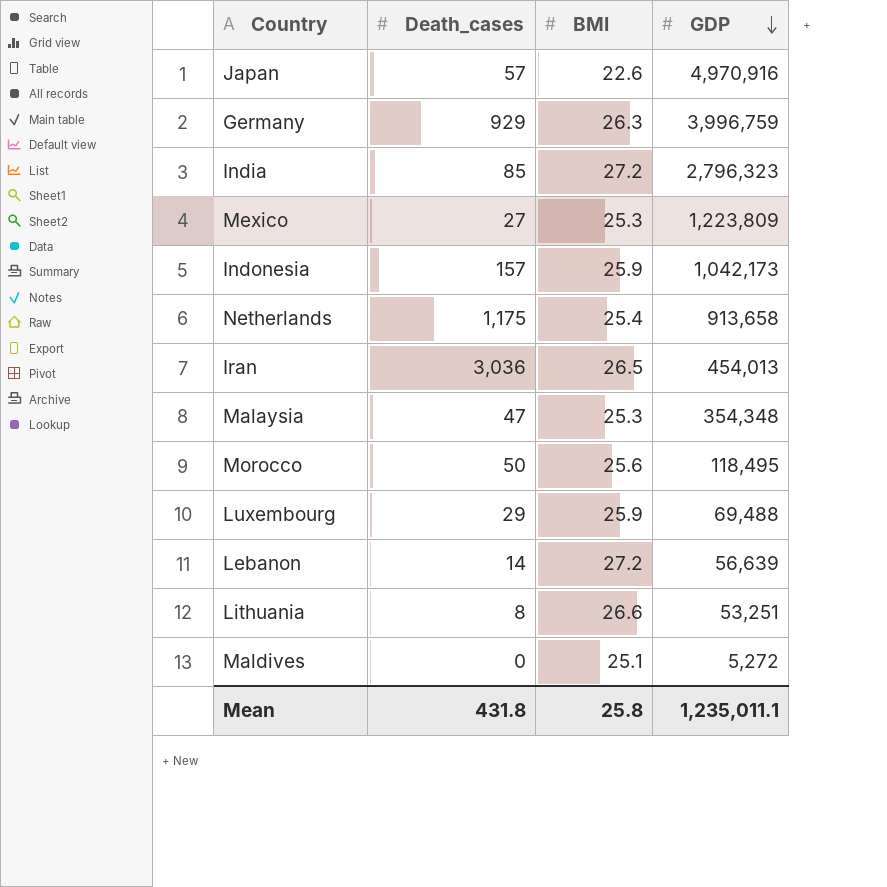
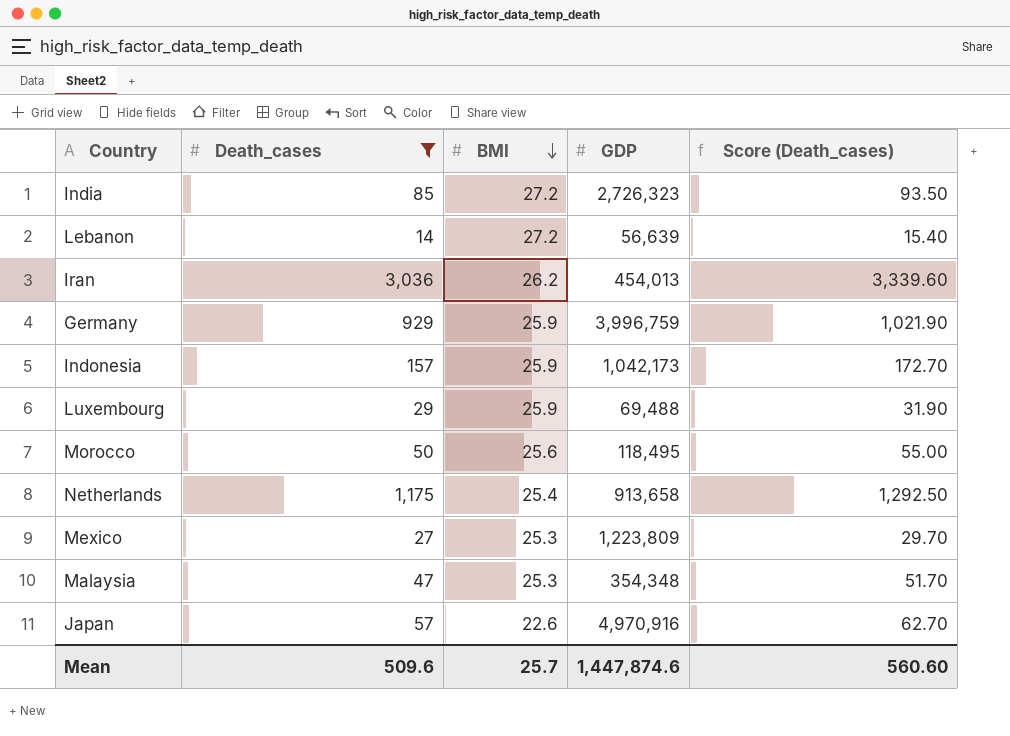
filter: none -> Death_cases >= 14
row order: GDP descending -> BMI descending
column Score (Death_cases) | formula: none -> [Death_cases] * 1.1
India | GDP: 2,796,323 -> 2,726,323
Iran | BMI: 26.5 -> 26.2
Germany | BMI: 26.3 -> 25.9
Mean | Death_cases: 431.8 -> 509.6
Mean | BMI: 25.8 -> 25.7
Mean | GDP: 1,235,011.1 -> 1,447,874.6

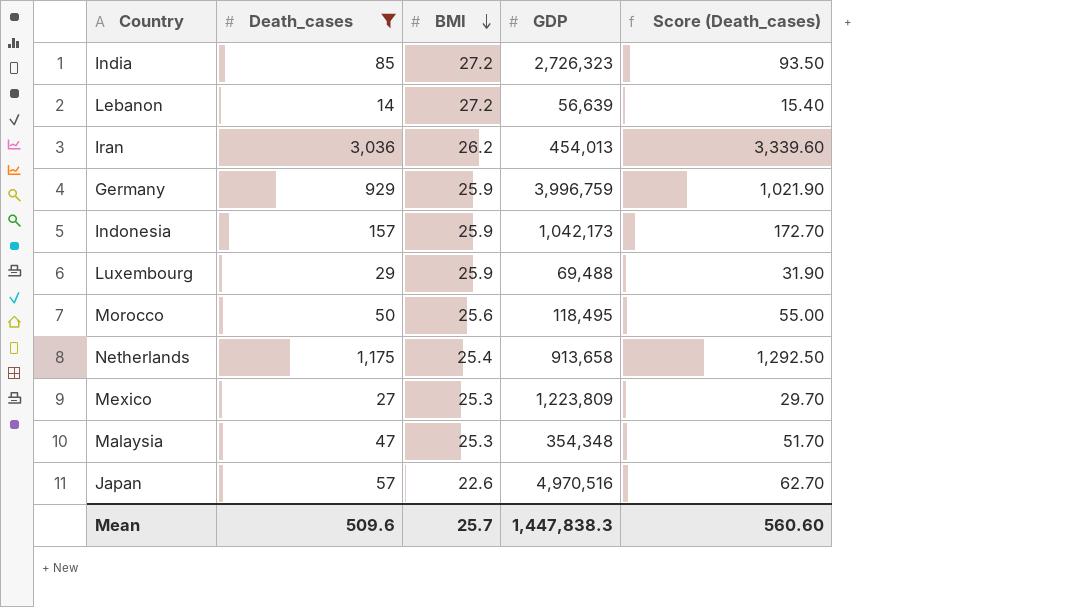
Japan | GDP: 4,970,916 -> 4,970,516
Mean | GDP: 1,447,874.6 -> 1,447,838.3

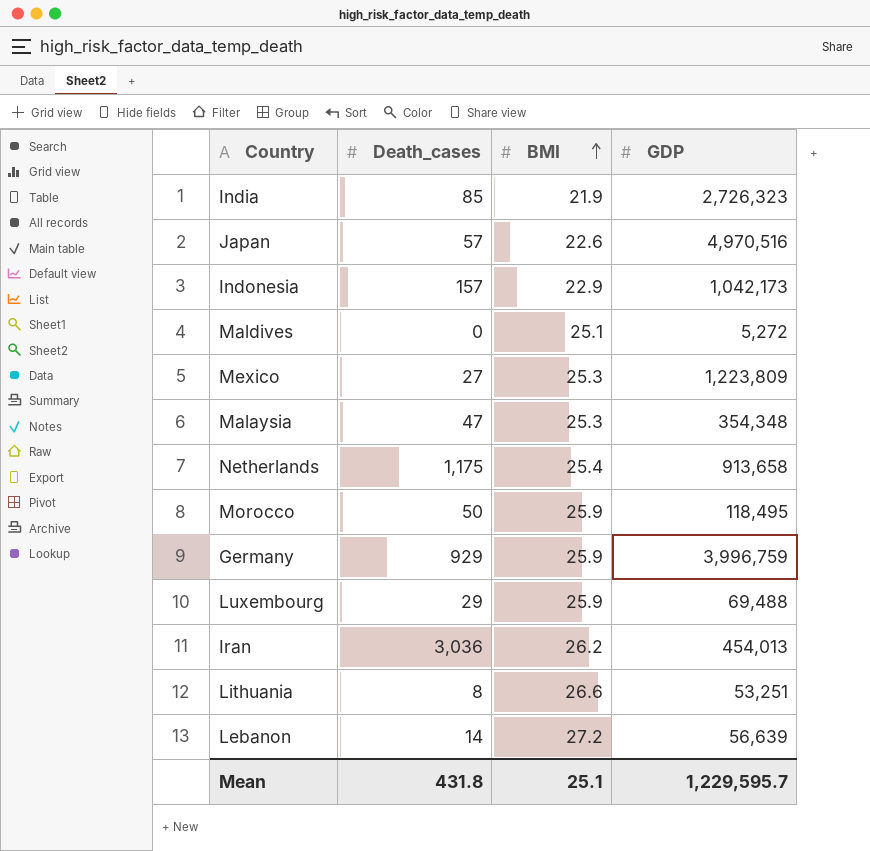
filter: Death_cases >= 14 -> none
row order: BMI descending -> BMI ascending
column Score (Death_cases) | formula: [Death_cases] * 1.1 -> none
India | BMI: 27.2 -> 21.9
Indonesia | BMI: 25.9 -> 22.9
Morocco | BMI: 25.6 -> 25.9
Mean | Death_cases: 509.6 -> 431.8
Mean | BMI: 25.7 -> 25.1
Mean | GDP: 1,447,838.3 -> 1,229,595.7

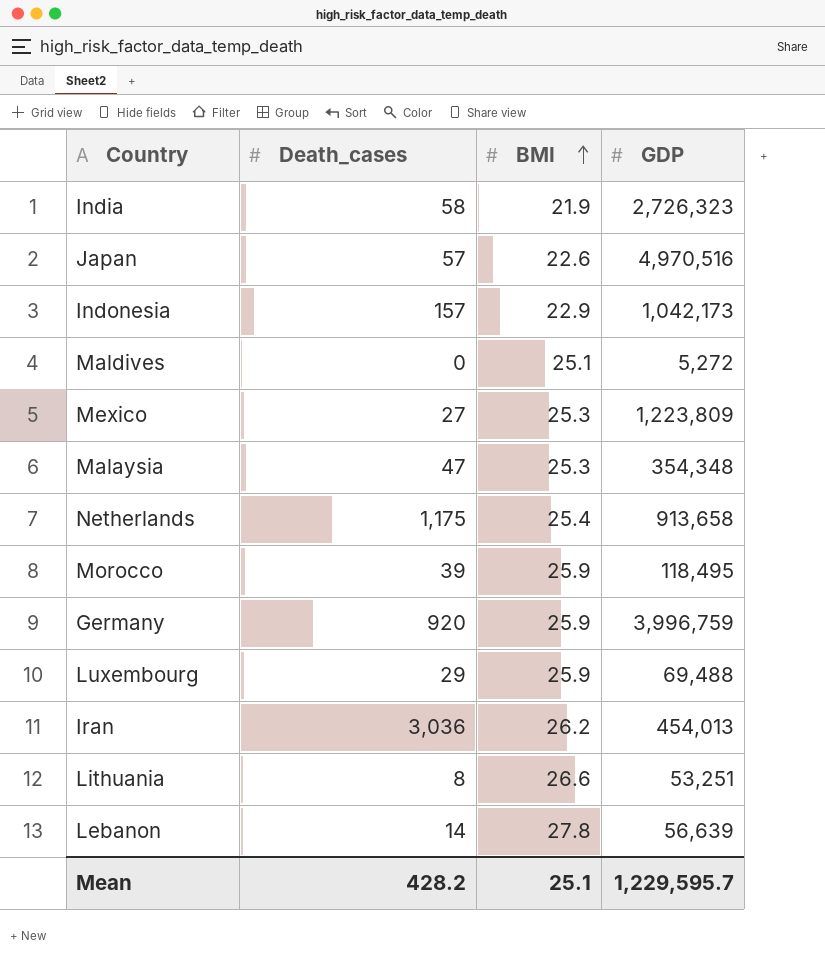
India | Death_cases: 85 -> 58
Morocco | Death_cases: 50 -> 39
Germany | Death_cases: 929 -> 920
Lebanon | BMI: 27.2 -> 27.8
Mean | Death_cases: 431.8 -> 428.2

